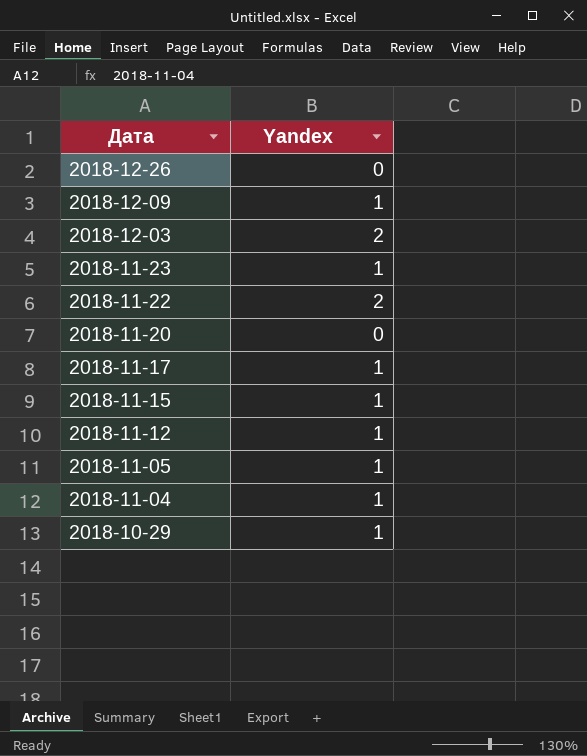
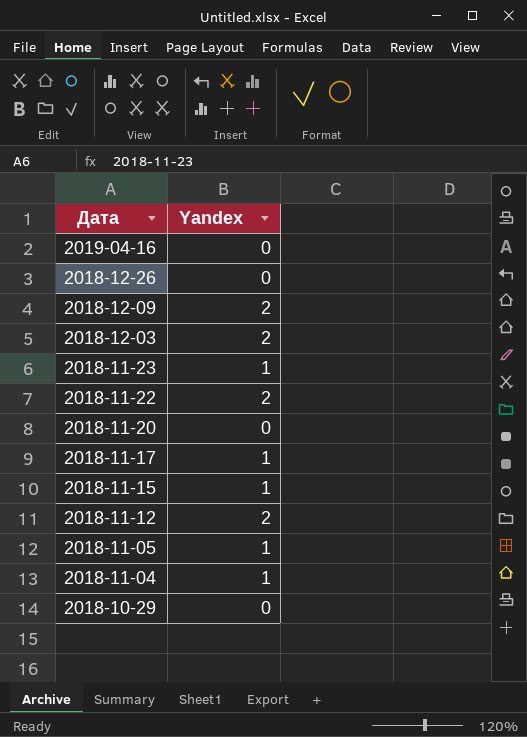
row 2019-04-16: none -> 0
2018-12-09 | Yandex: 1 -> 2
2018-11-12 | Yandex: 1 -> 2
2018-10-29 | Yandex: 1 -> 0

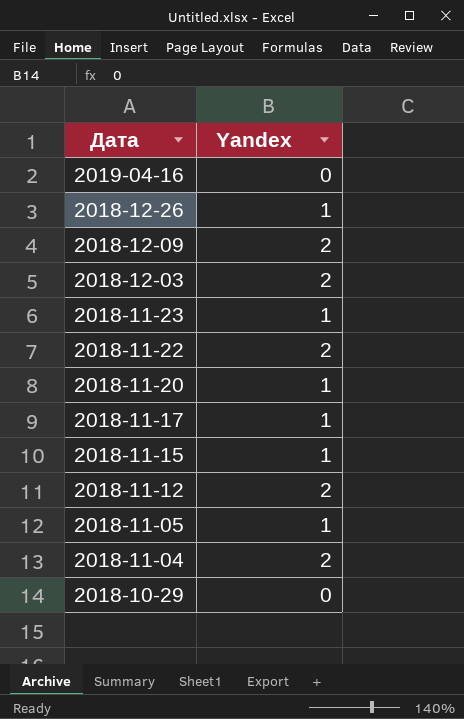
2018-12-26 | Yandex: 0 -> 1
2018-11-20 | Yandex: 0 -> 1
2018-11-04 | Yandex: 1 -> 2

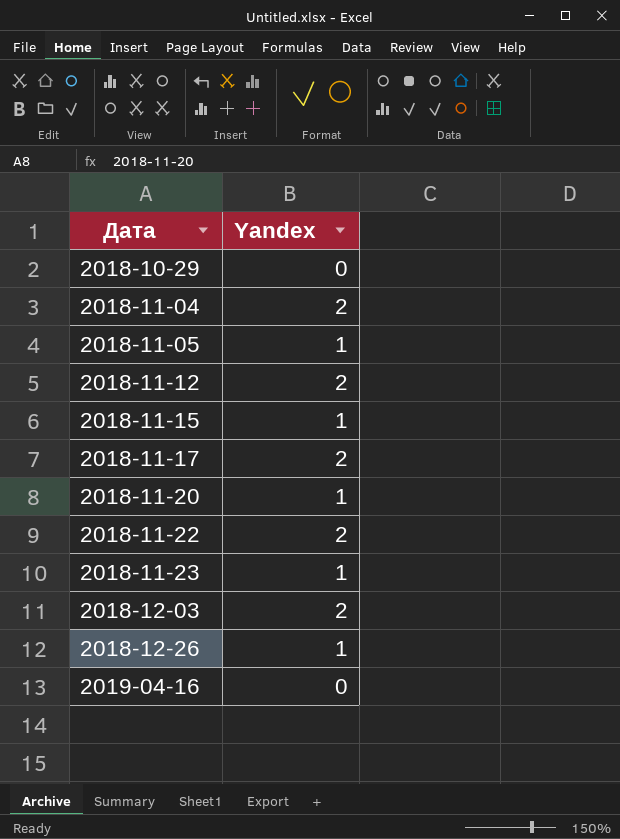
row order: Дата descending -> Дата ascending
row 2018-12-09: 2 -> none
2018-11-17 | Yandex: 1 -> 2

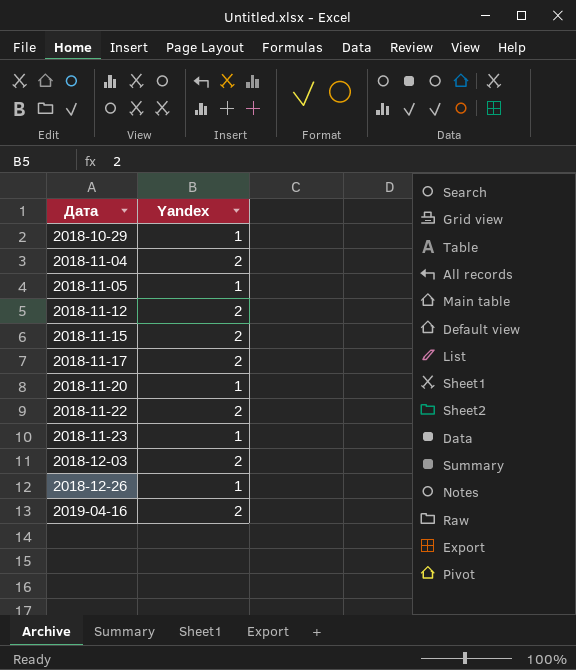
2018-10-29 | Yandex: 0 -> 1
2018-11-15 | Yandex: 1 -> 2
2019-04-16 | Yandex: 0 -> 2

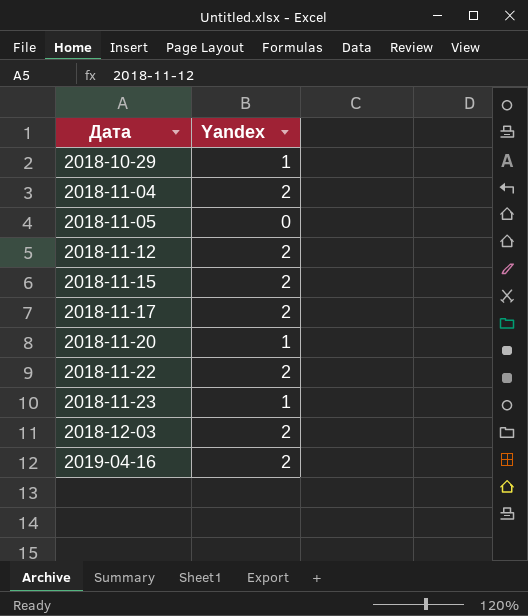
row 2018-12-26: 1 -> none
2018-11-05 | Yandex: 1 -> 0

